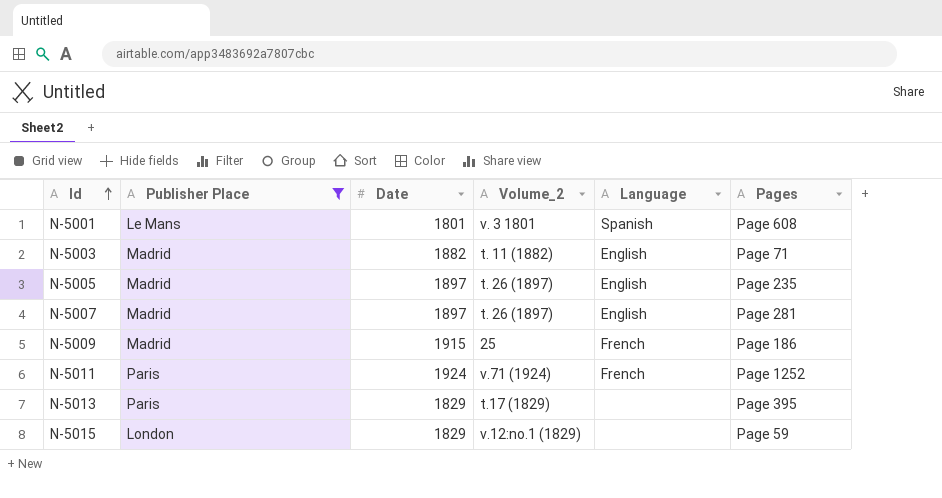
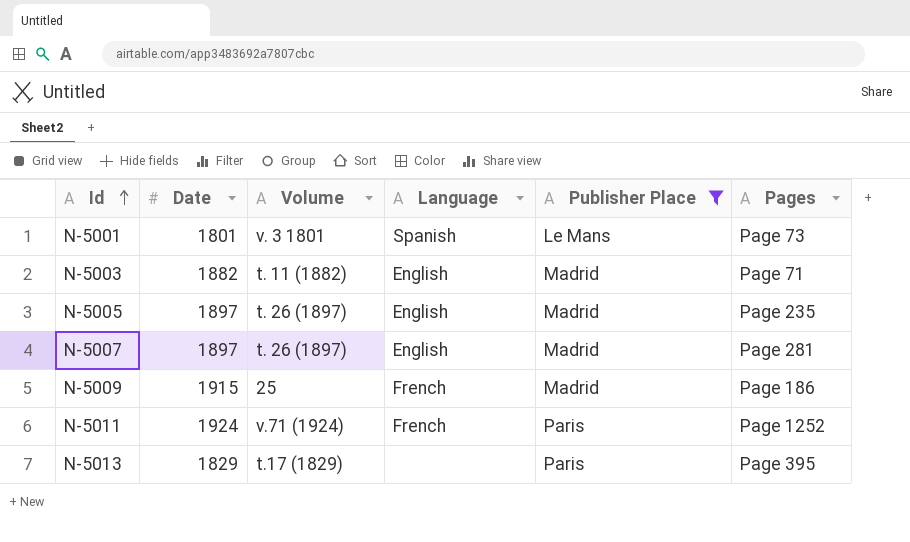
column name: Volume_2 -> Volume
column Publisher Place | position: 2 -> 5
row N-5015: London | 1829 | v.12:no.1 (1829) | none | Page 59 -> none
N-5001 | Pages: Page 608 -> Page 73

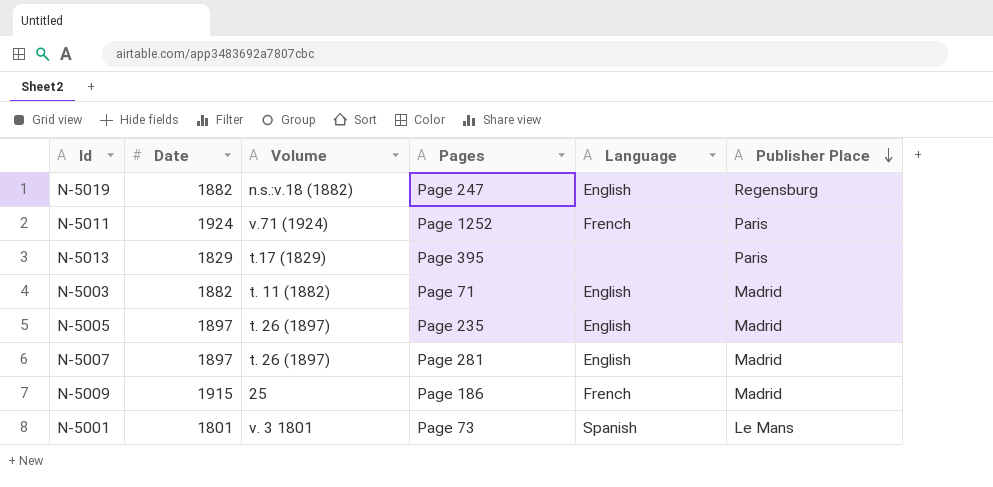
filter: Publisher Place != Regensburg -> none
row order: Id ascending -> Publisher Place descending
column Pages | position: 6 -> 4

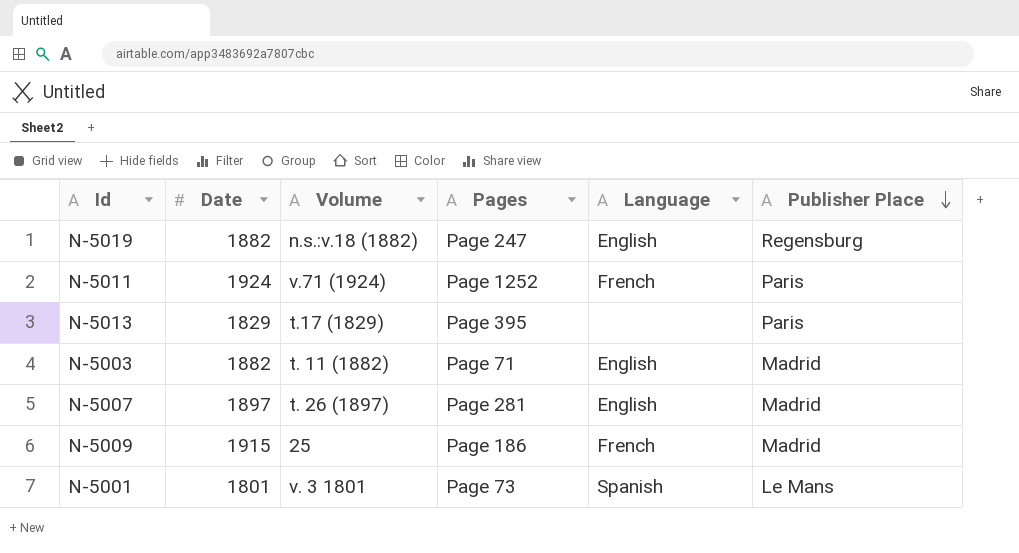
row N-5005: 1897 | t. 26 (1897) | Page 235 | English | Madrid -> none

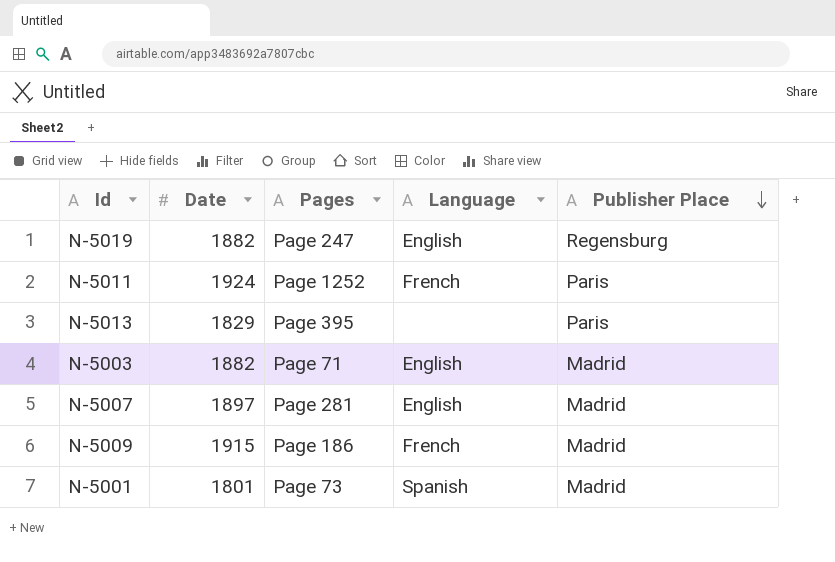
column Volume | position: 3 -> none
N-5001 | Publisher Place: Le Mans -> Madrid

